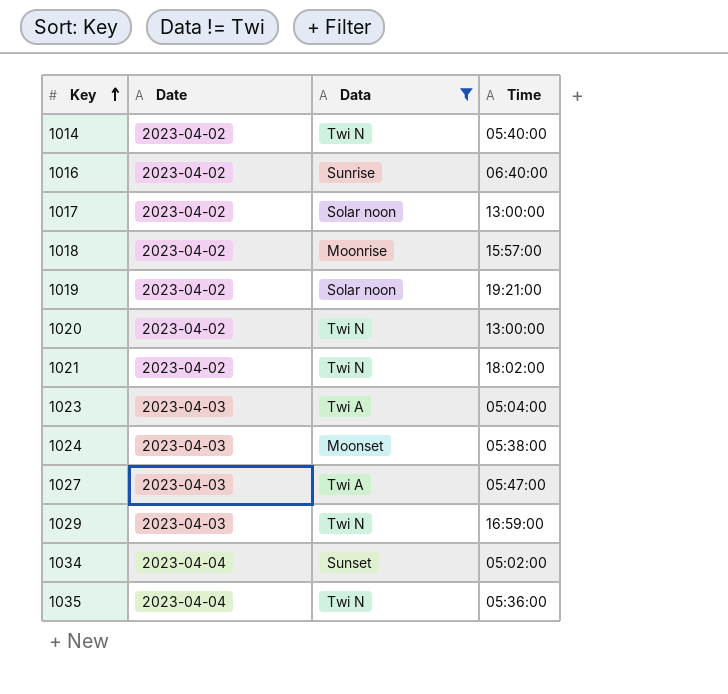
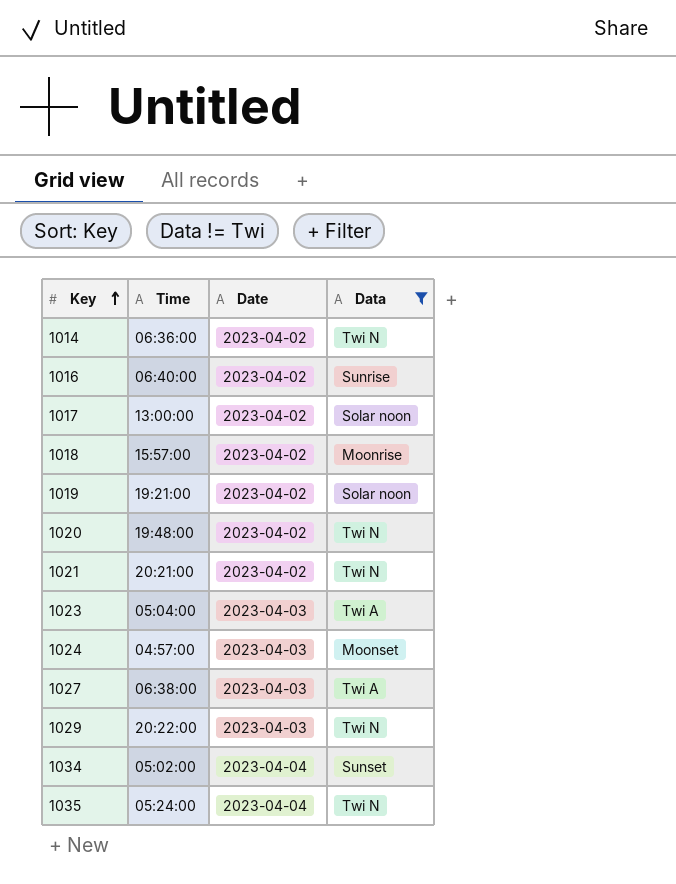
column Time | position: 4 -> 2
1014 | Time: 05:40:00 -> 06:36:00
1020 | Time: 13:00:00 -> 19:48:00
1021 | Time: 18:02:00 -> 20:21:00
1024 | Time: 05:38:00 -> 04:57:00
1027 | Time: 05:47:00 -> 06:38:00
1029 | Time: 16:59:00 -> 20:22:00
1035 | Time: 05:36:00 -> 05:24:00

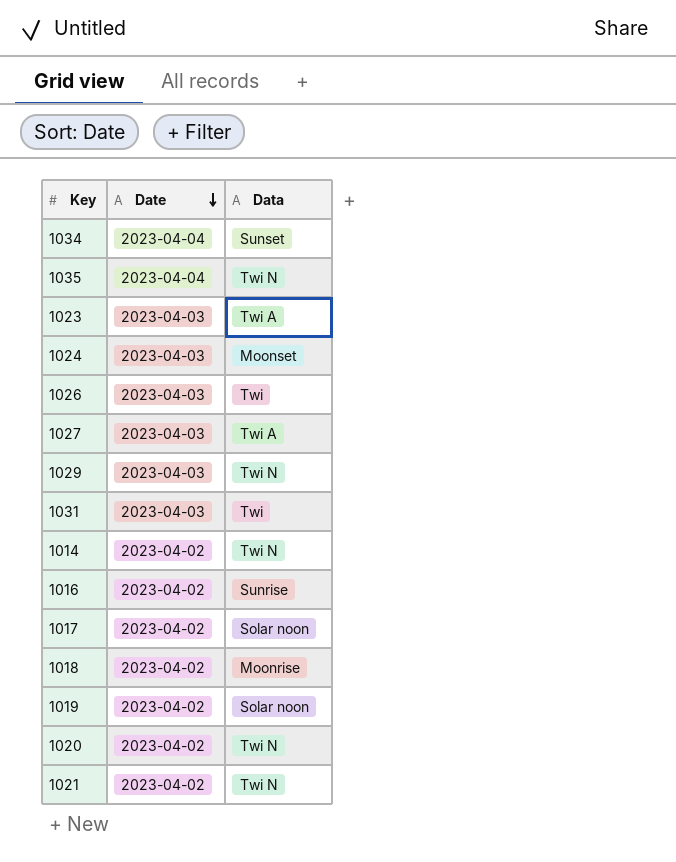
filter: Data != Twi -> none
row order: Key ascending -> Date descending
column Time | position: 2 -> none

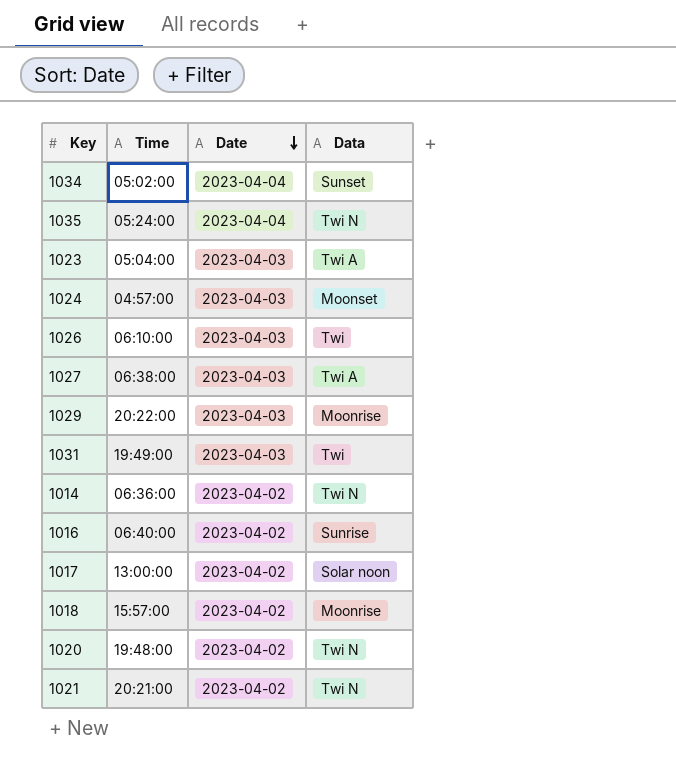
column Time | position: none -> 2
row 1019: 2023-04-02 | Solar noon -> none
1029 | Data: Twi N -> Moonrise

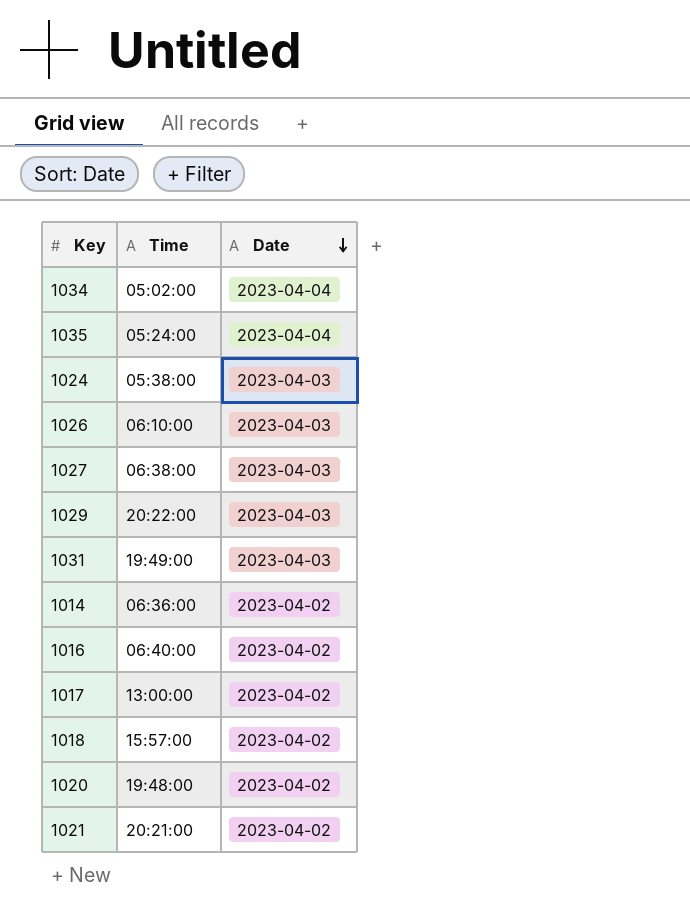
column Data | position: 4 -> none
row 1023: 05:04:00 | 2023-04-03 | Twi A -> none
1024 | Time: 04:57:00 -> 05:38:00

